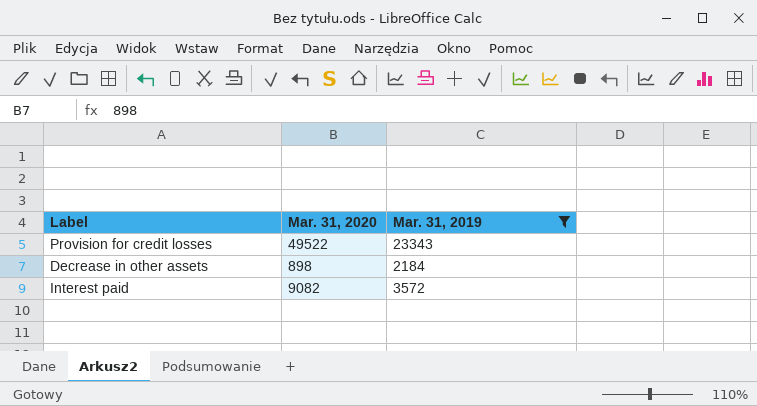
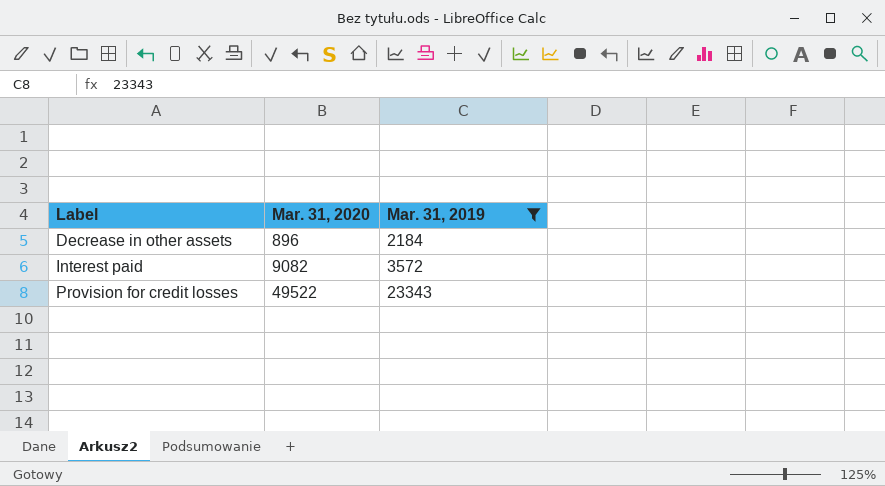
row order: none -> Label ascending
Decrease in other assets | Mar. 31, 2020: 898 -> 896

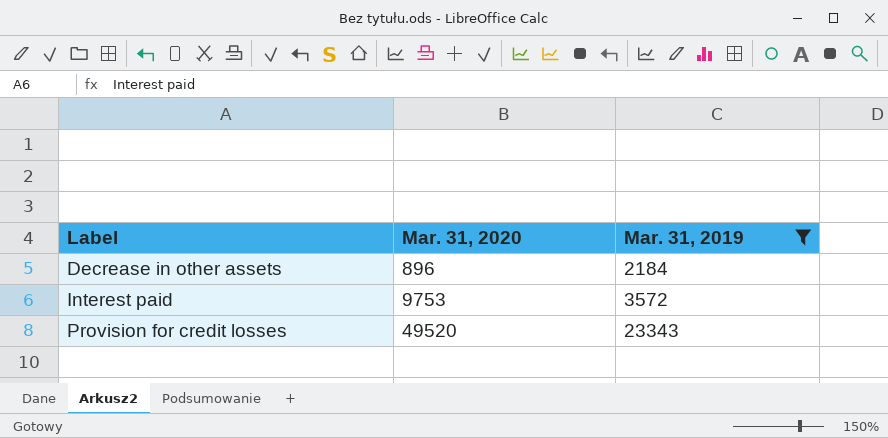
Interest paid | Mar. 31, 2020: 9082 -> 9753
Provision for credit losses | Mar. 31, 2020: 49522 -> 49520

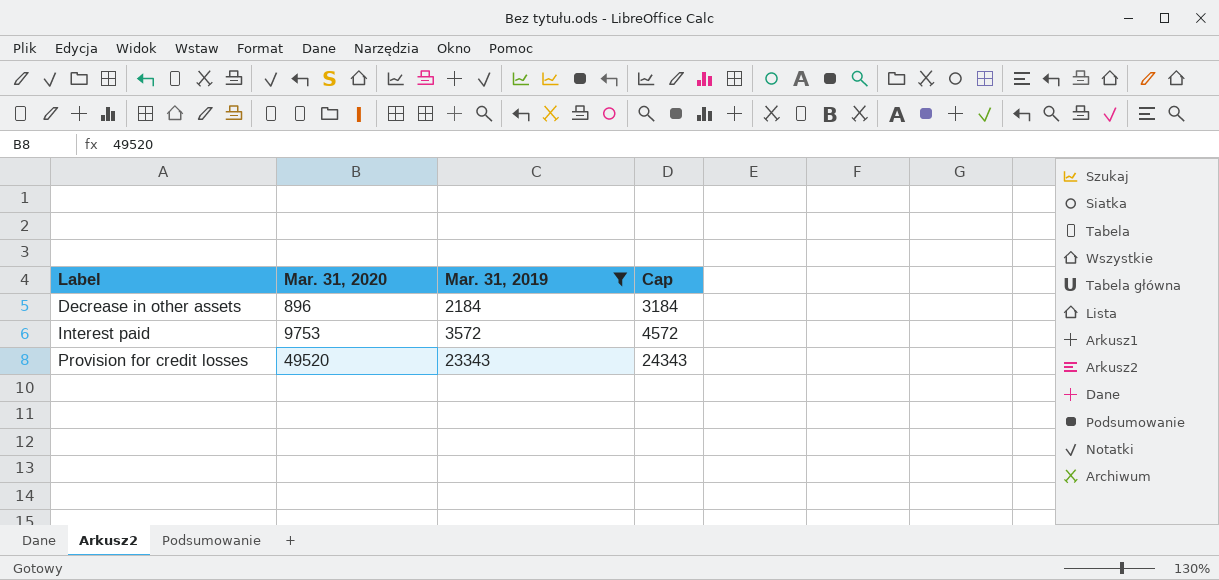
column Cap | formula: none -> [Mar. 31, 2019] + 1000

